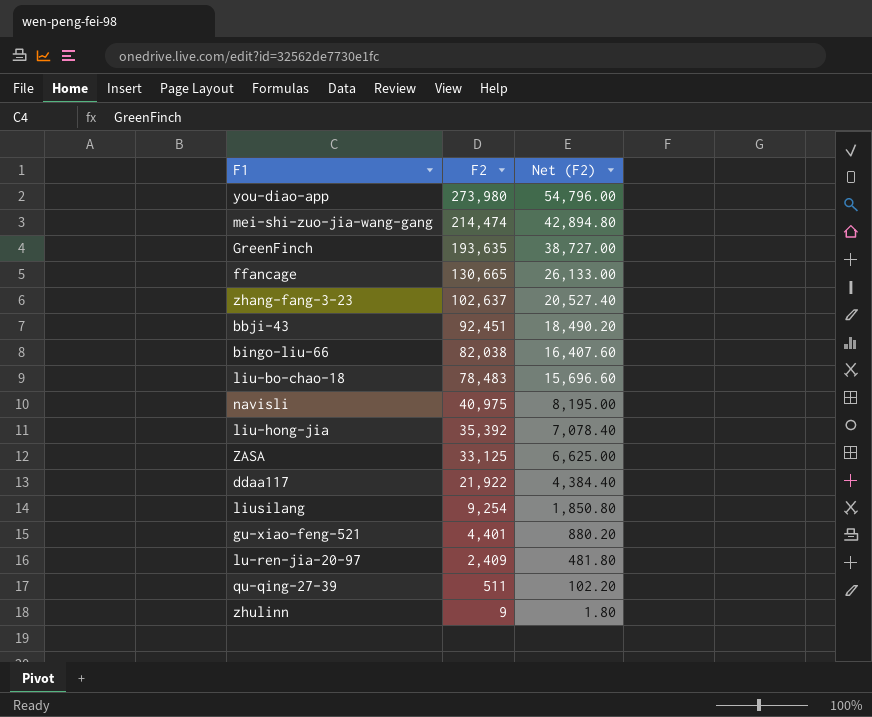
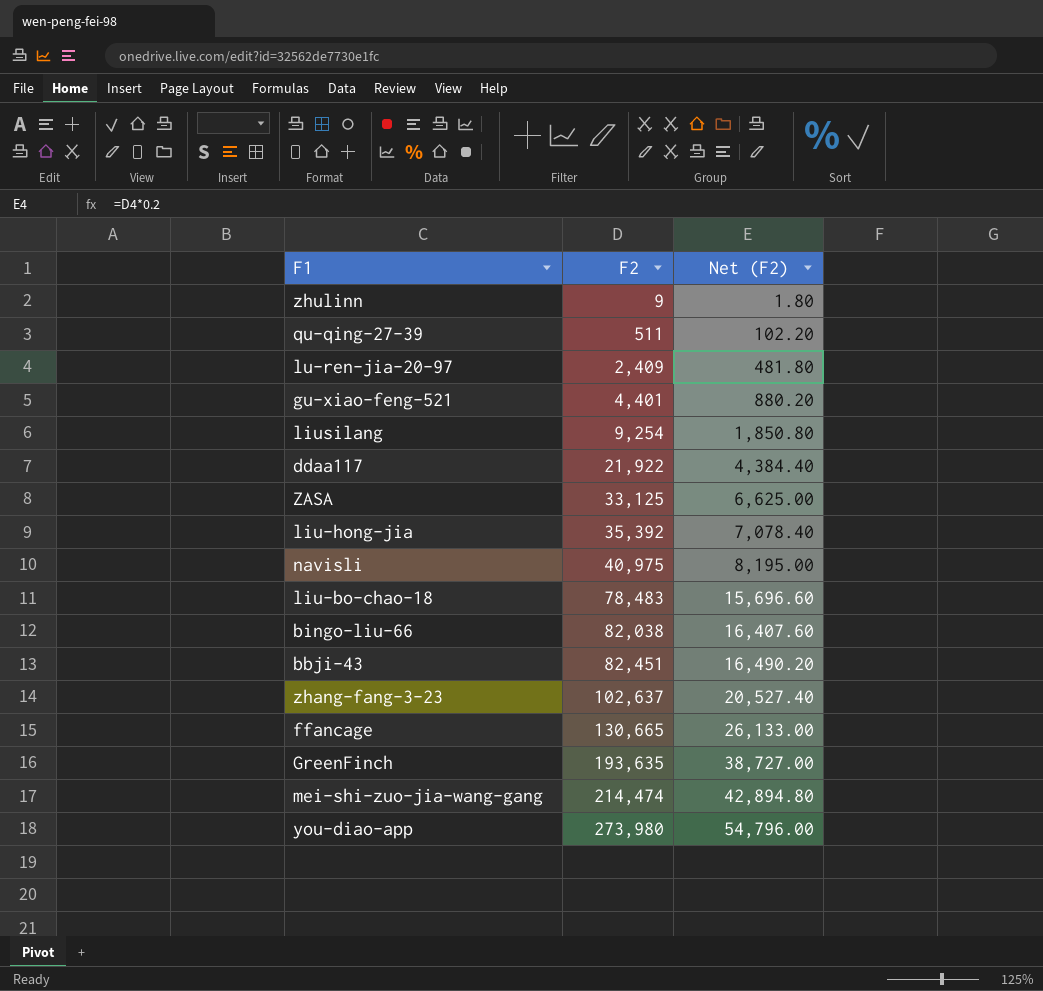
row order: F2 descending -> F2 ascending
bbji-43 | F2: 92,451 -> 82,451
bbji-43 | Net (F2): 18,490.20 -> 16,490.20

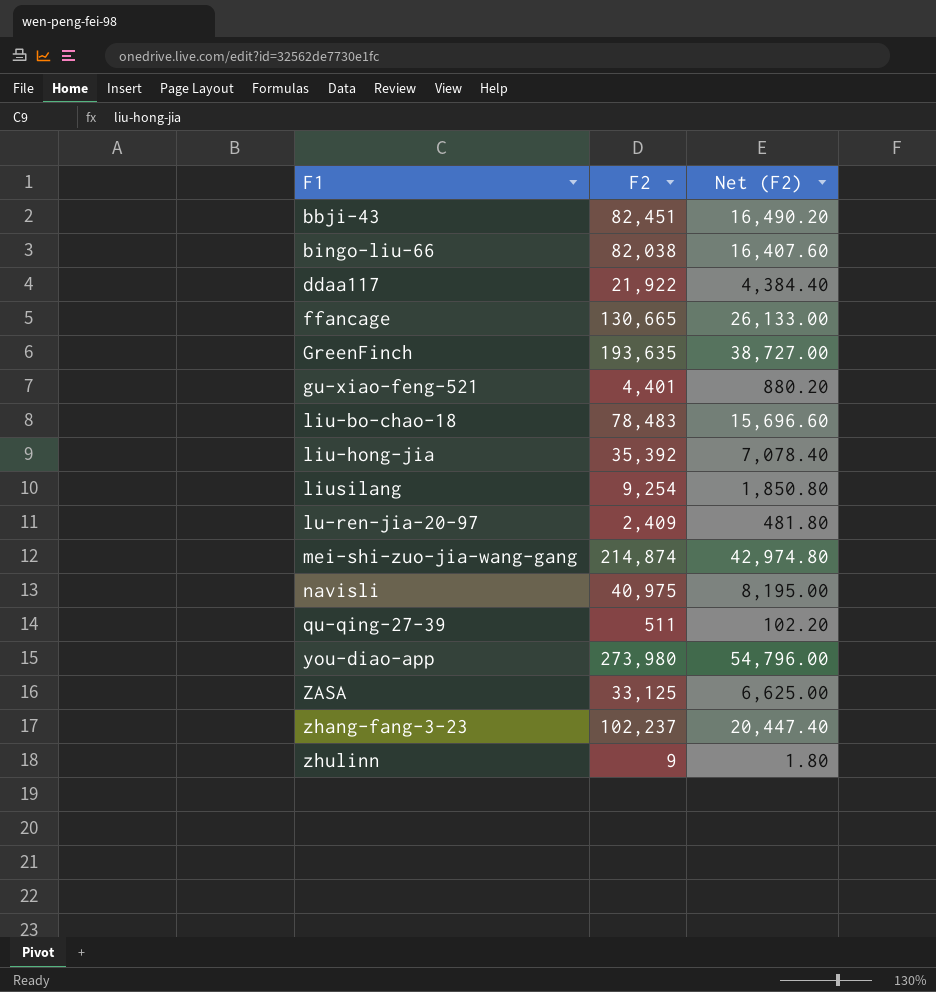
row order: F2 ascending -> F1 ascending
mei-shi-zuo-jia-wang-gang | F2: 214,474 -> 214,874
mei-shi-zuo-jia-wang-gang | Net (F2): 42,894.80 -> 42,974.80
zhang-fang-3-23 | F2: 102,637 -> 102,237
zhang-fang-3-23 | Net (F2): 20,527.40 -> 20,447.40

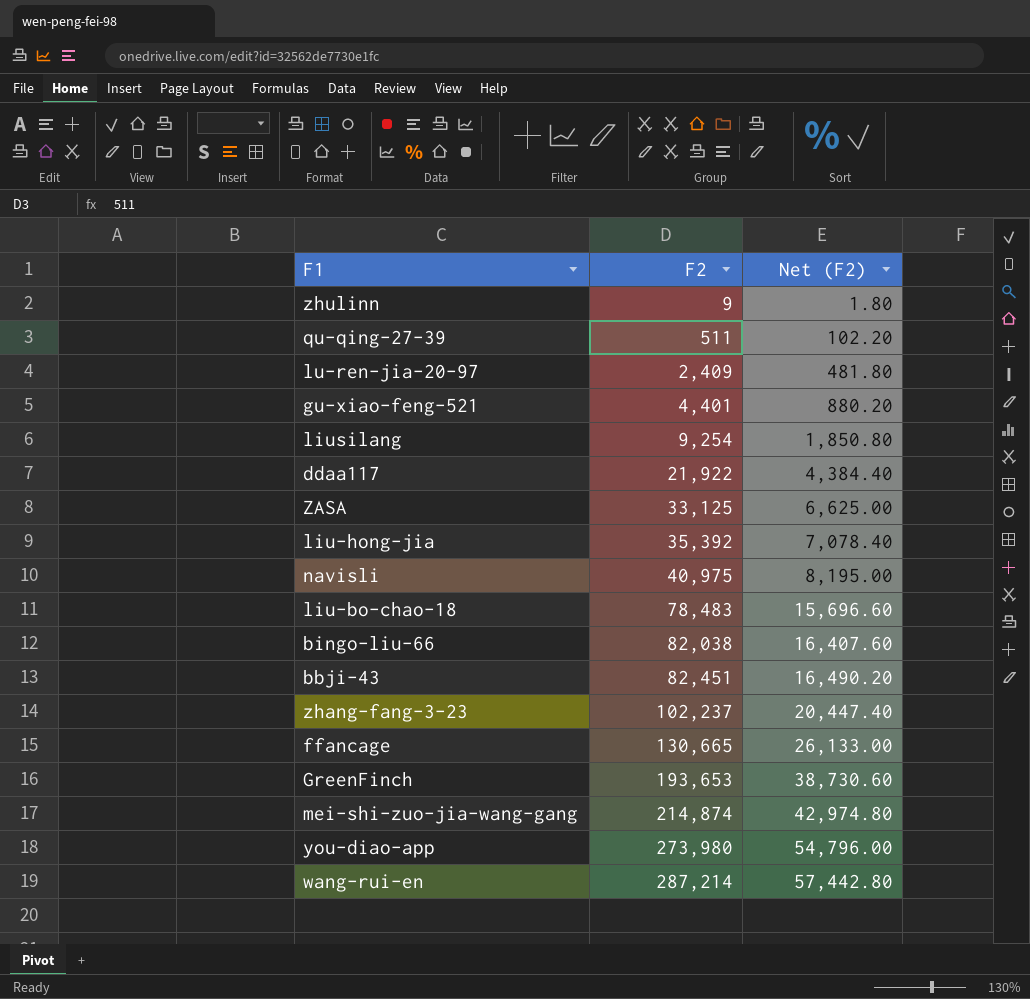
row order: F1 ascending -> F2 ascending
GreenFinch | F2: 193,635 -> 193,653
GreenFinch | Net (F2): 38,727.00 -> 38,730.60
row wang-rui-en: none -> 287,214 | 57,442.80

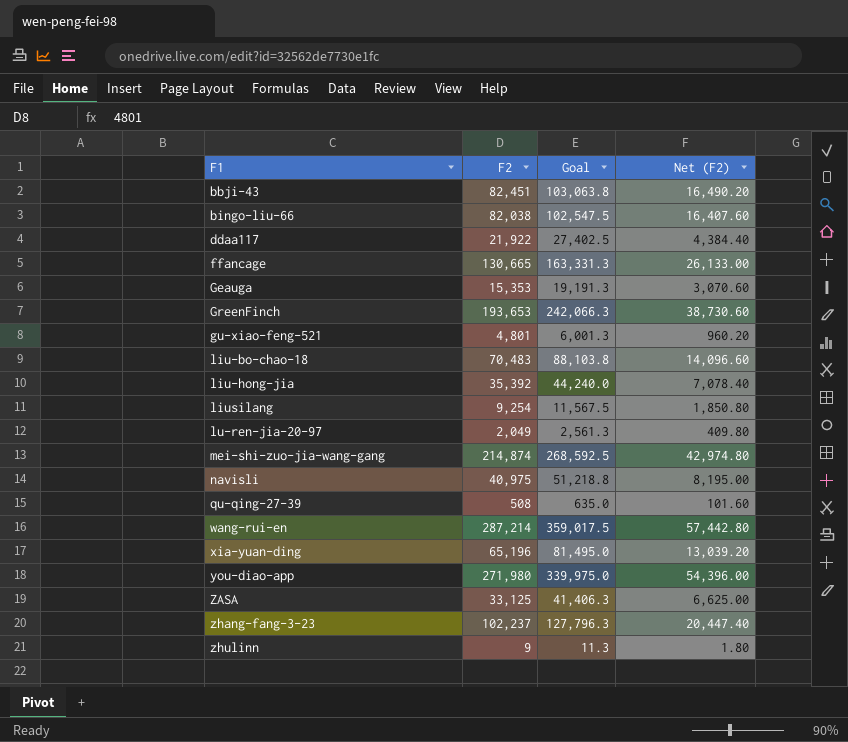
row order: F2 ascending -> F1 ascending
column Goal | formula: none -> [F2] * 1.25
row Geauga: none -> 15,353 | 19,191.3 | 3,070.60
gu-xiao-feng-521 | F2: 4,401 -> 4,801
gu-xiao-feng-521 | Net (F2): 880.20 -> 960.20
liu-bo-chao-18 | F2: 78,483 -> 70,483
liu-bo-chao-18 | Net (F2): 15,696.60 -> 14,096.60
lu-ren-jia-20-97 | F2: 2,409 -> 2,049
lu-ren-jia-20-97 | Net (F2): 481.80 -> 409.80
qu-qing-27-39 | F2: 511 -> 508
qu-qing-27-39 | Net (F2): 102.20 -> 101.60
row xia-yuan-ding: none -> 65,196 | 81,495.0 | 13,039.20
you-diao-app | F2: 273,980 -> 271,980
you-diao-app | Net (F2): 54,796.00 -> 54,396.00

